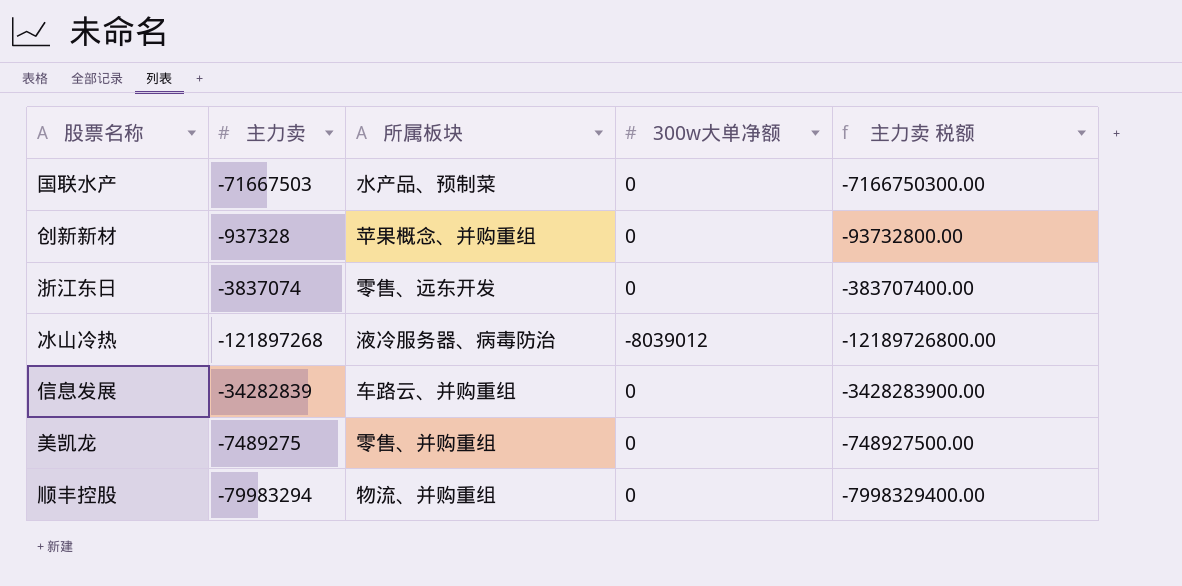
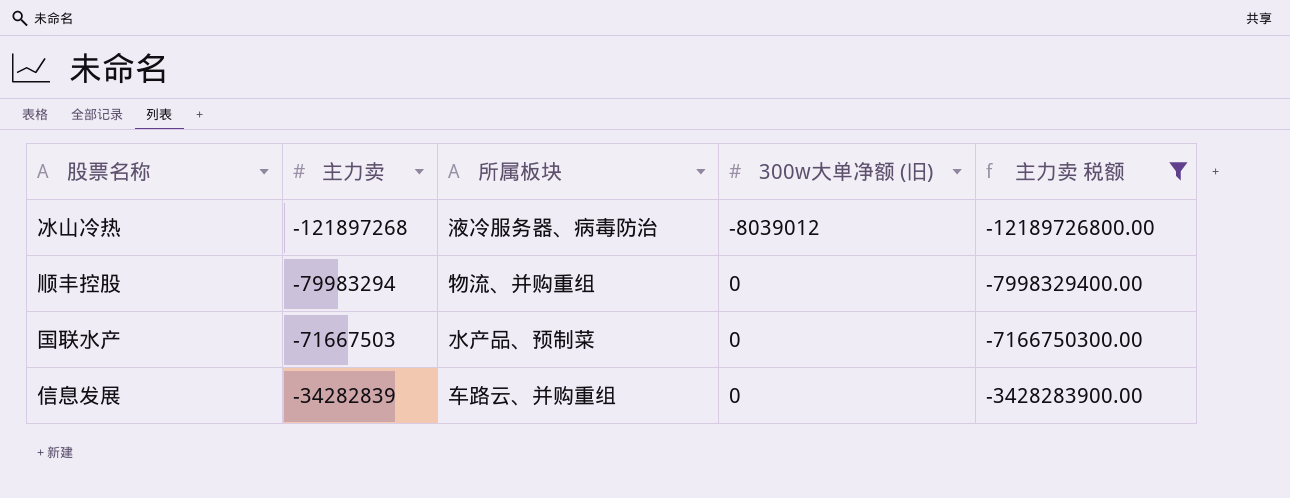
filter: none -> 主力卖 税额 <= -3428283900.00
row order: none -> 主力卖 ascending
column name: 300w大单净额 -> 300w大单净额 (旧)

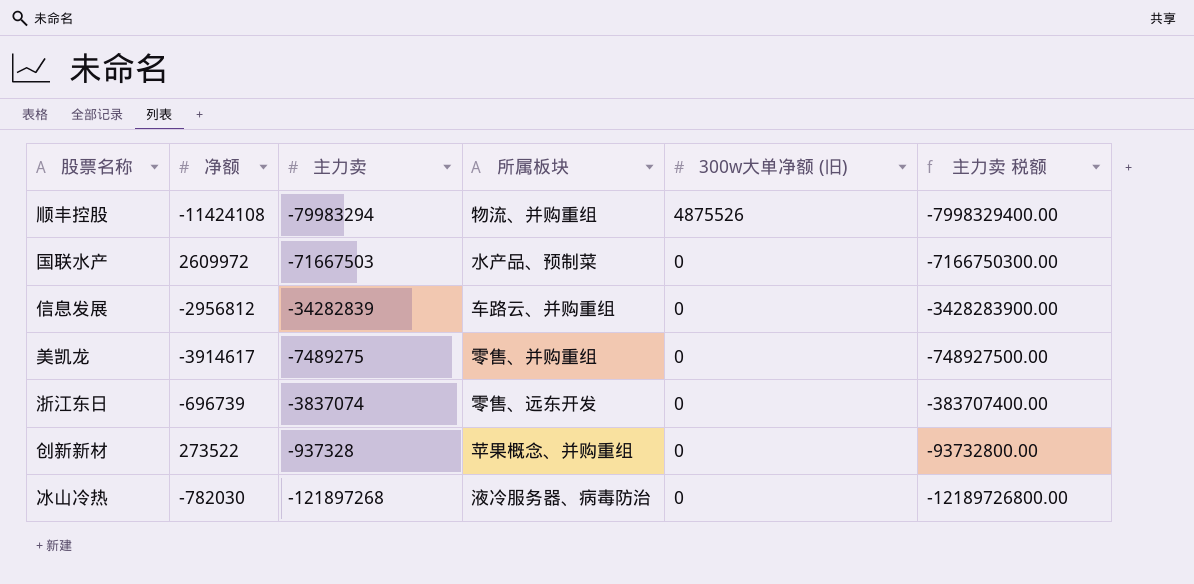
filter: 主力卖 税额 <= -3428283900.00 -> none
row order: 主力卖 ascending -> 300w大单净额 (旧) descending
column 净额 | position: none -> 2
顺丰控股 | 300w大单净额 (旧): 0 -> 4875526
冰山冷热 | 300w大单净额 (旧): -8039012 -> 0

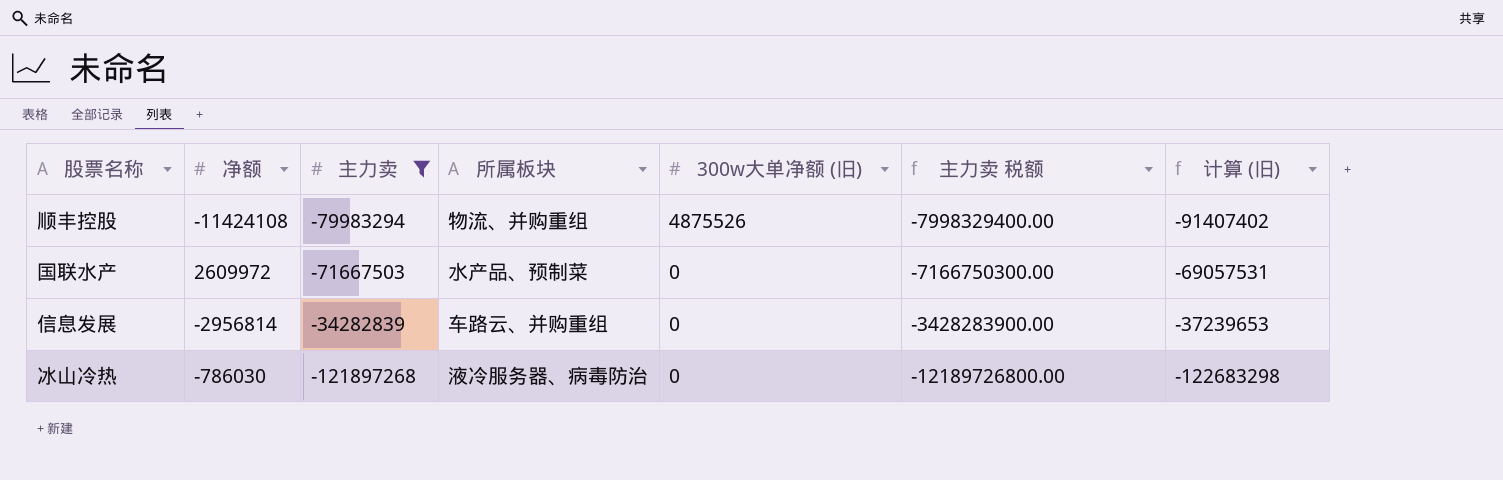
filter: none -> 主力卖 <= -34282839
column 计算 (旧) | formula: none -> [净额] + [主力卖]
信息发展 | 净额: -2956812 -> -2956814
冰山冷热 | 净额: -782030 -> -786030

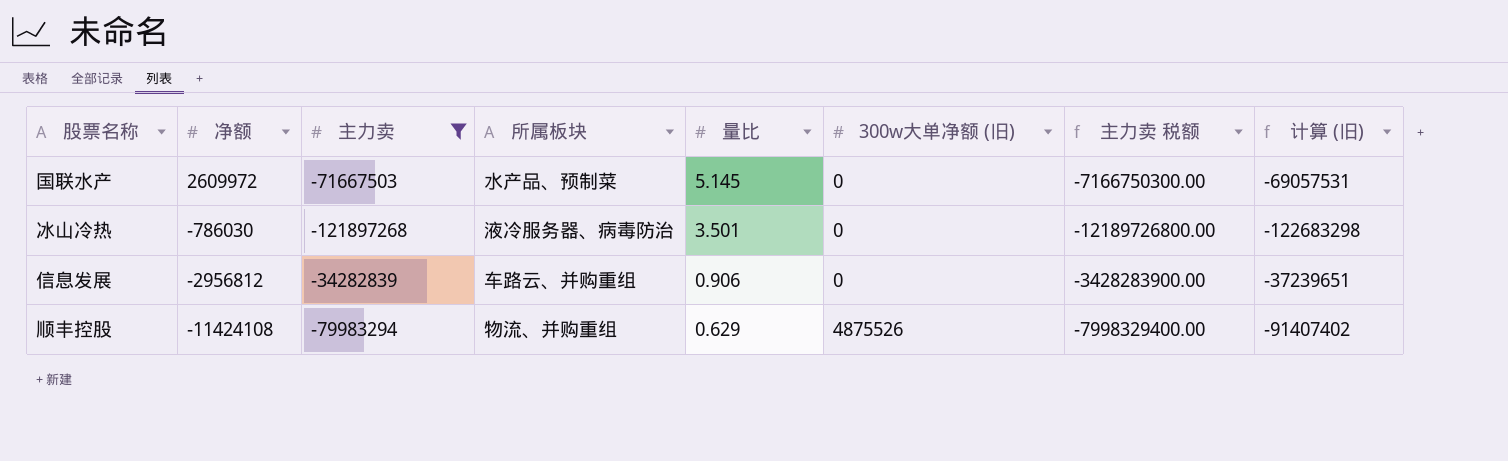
row order: 300w大单净额 (旧) descending -> 净额 descending
column 量比 | position: none -> 5
信息发展 | 净额: -2956814 -> -2956812
信息发展 | 计算 (旧): -37239653 -> -37239651

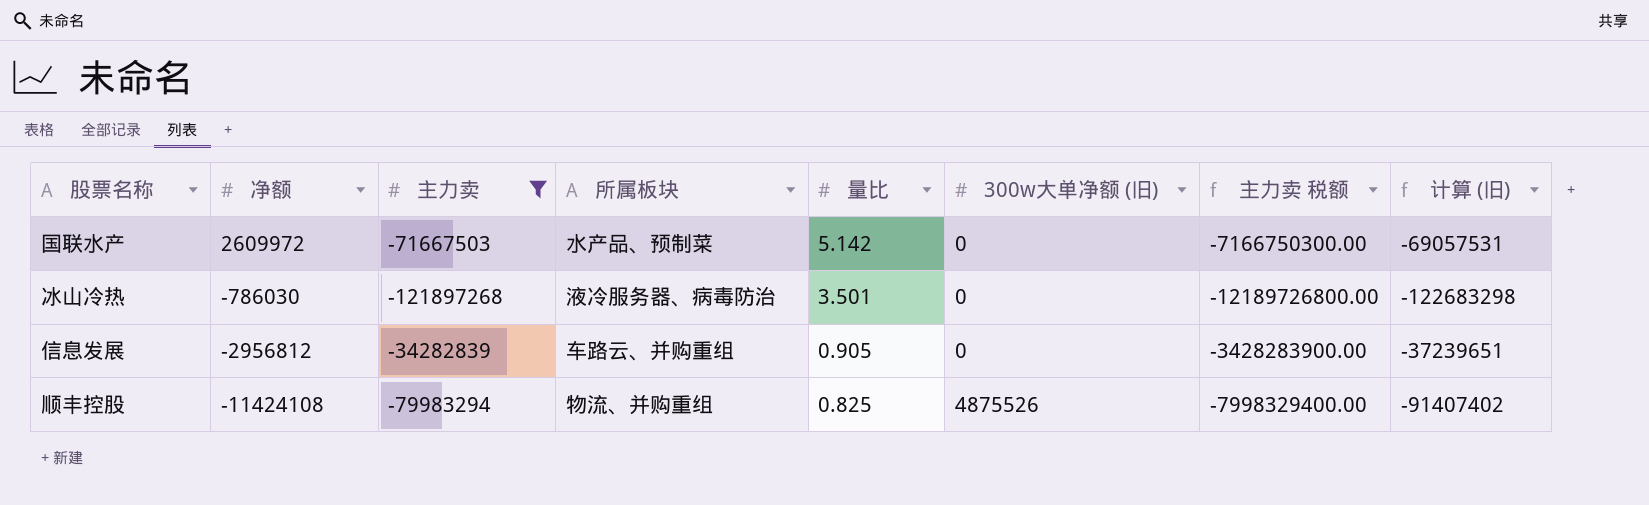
国联水产 | 量比: 5.145 -> 5.142
信息发展 | 量比: 0.906 -> 0.905
顺丰控股 | 量比: 0.629 -> 0.825

